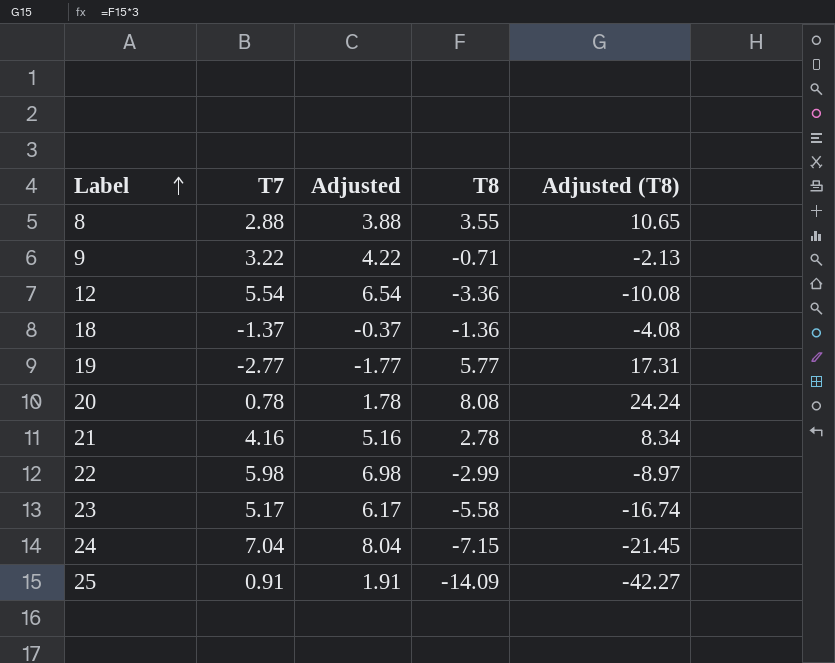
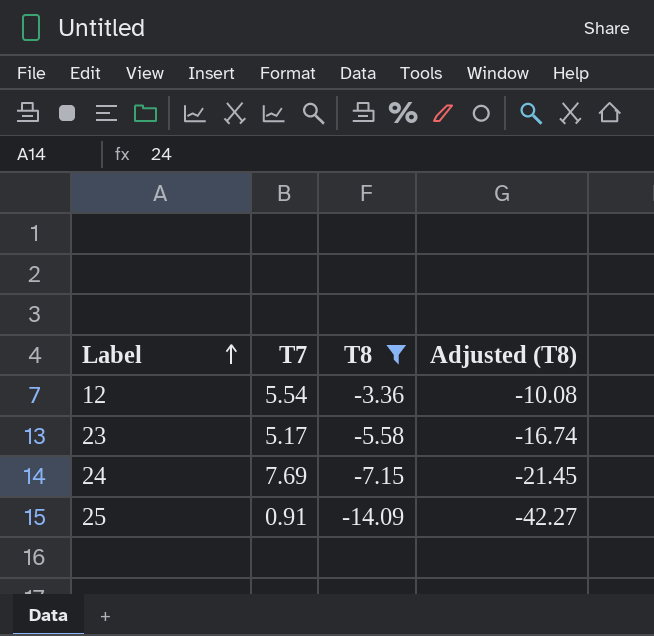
filter: none -> T8 <= -3.36
column Adjusted | formula: [T7] + 1 -> none
24 | T7: 7.04 -> 7.69

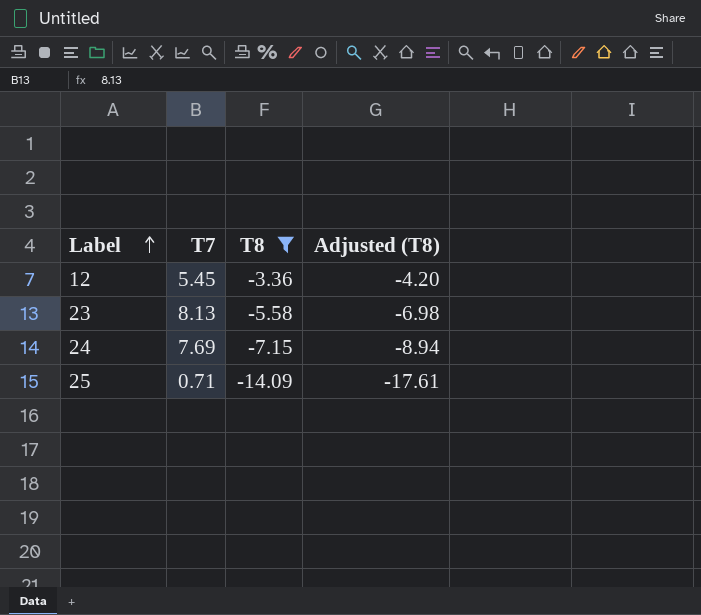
column Adjusted (T8) | formula: [T8] * 3 -> [T8] * 1.25
12 | T7: 5.54 -> 5.45
23 | T7: 5.17 -> 8.13
25 | T7: 0.91 -> 0.71

